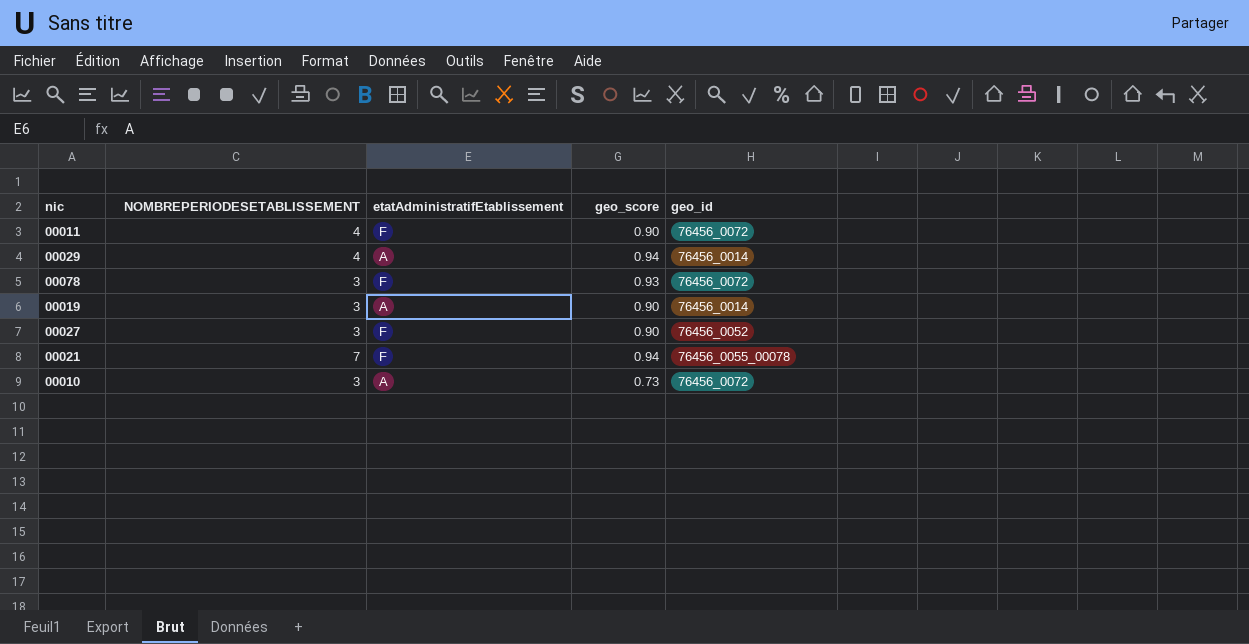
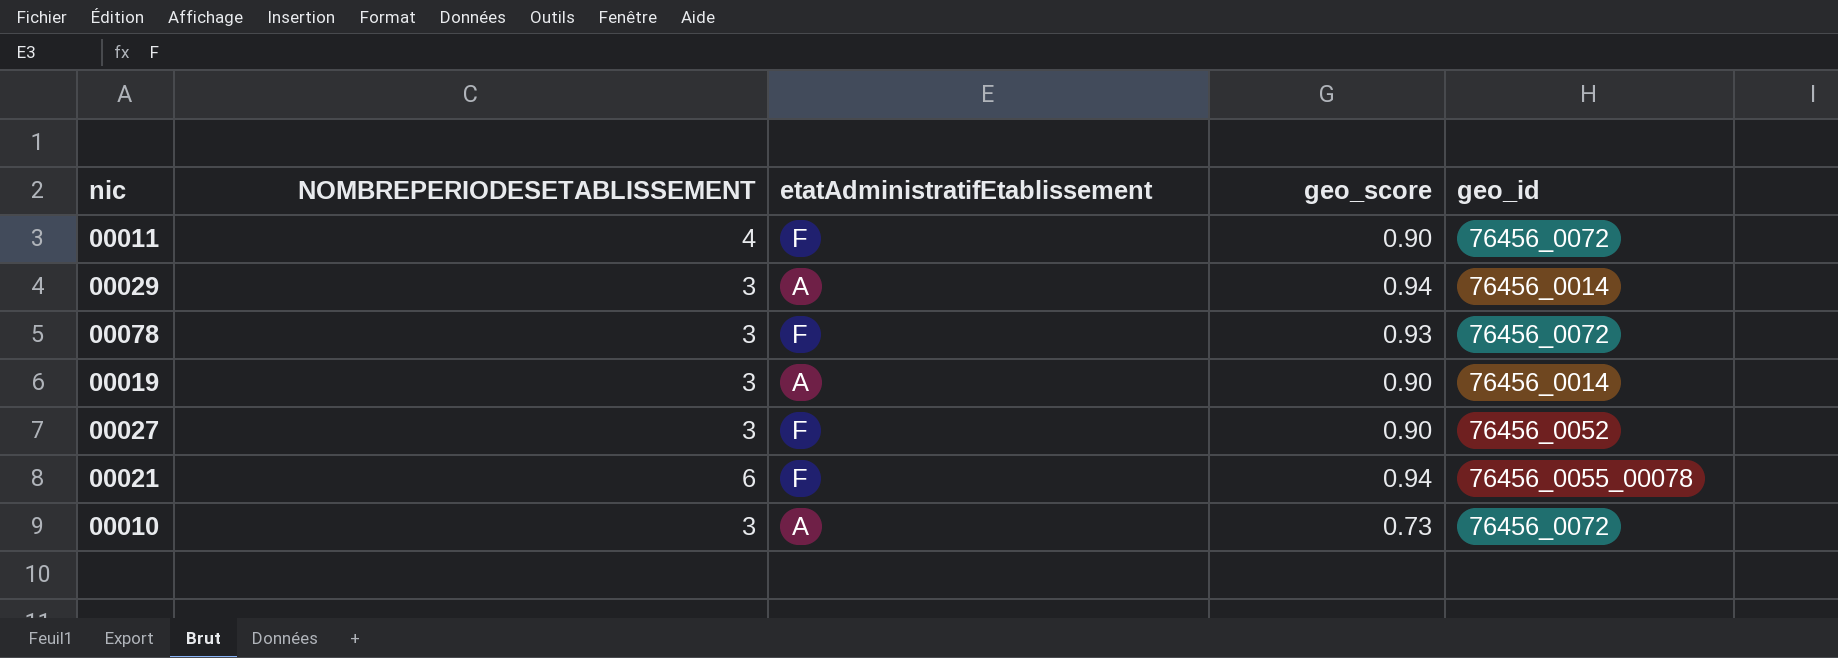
00029 | NOMBREPERIODESETABLISSEMENT: 4 -> 3
00021 | NOMBREPERIODESETABLISSEMENT: 7 -> 6

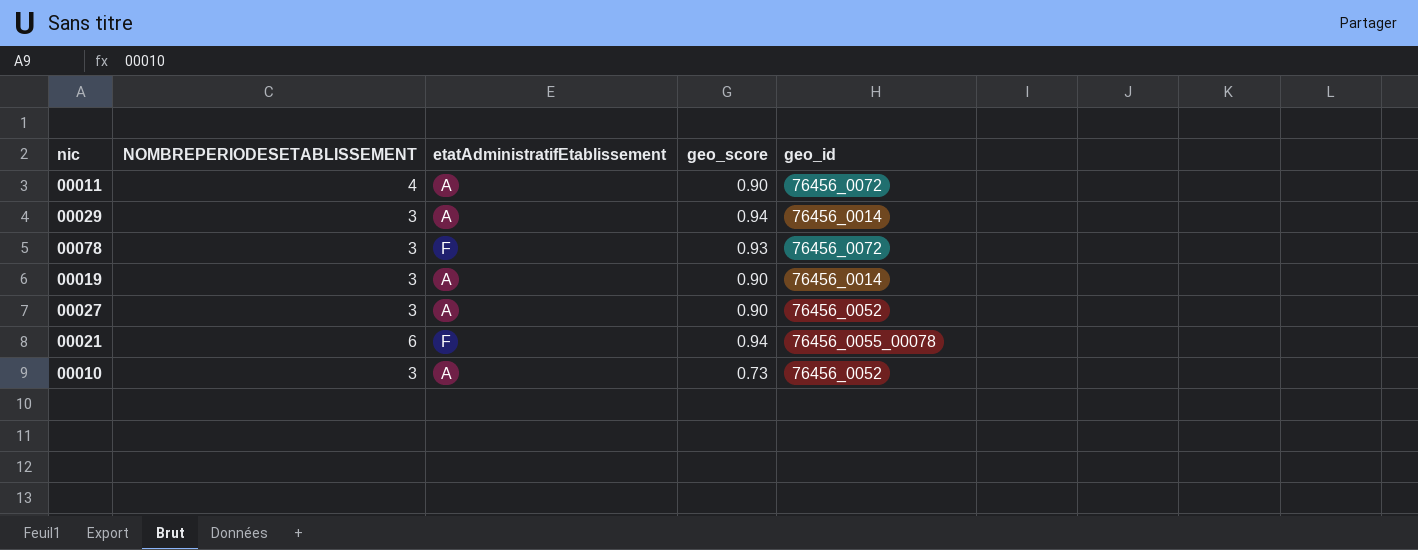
00011 | etatAdministratifEtablissement: F -> A
00027 | etatAdministratifEtablissement: F -> A
00010 | geo_id: 76456_0072 -> 76456_0052

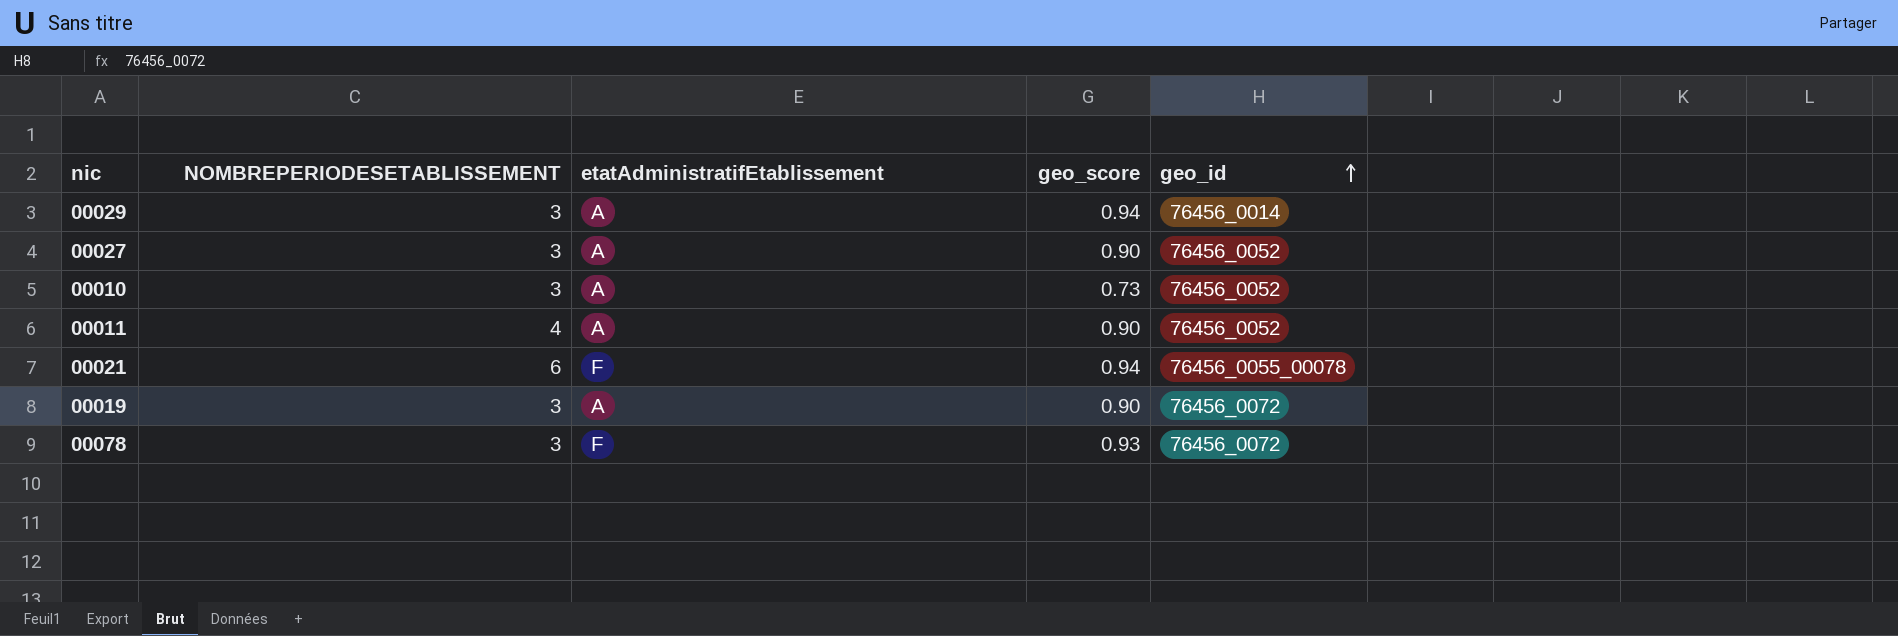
row order: none -> geo_id ascending
00011 | geo_id: 76456_0072 -> 76456_0052
00019 | geo_id: 76456_0014 -> 76456_0072

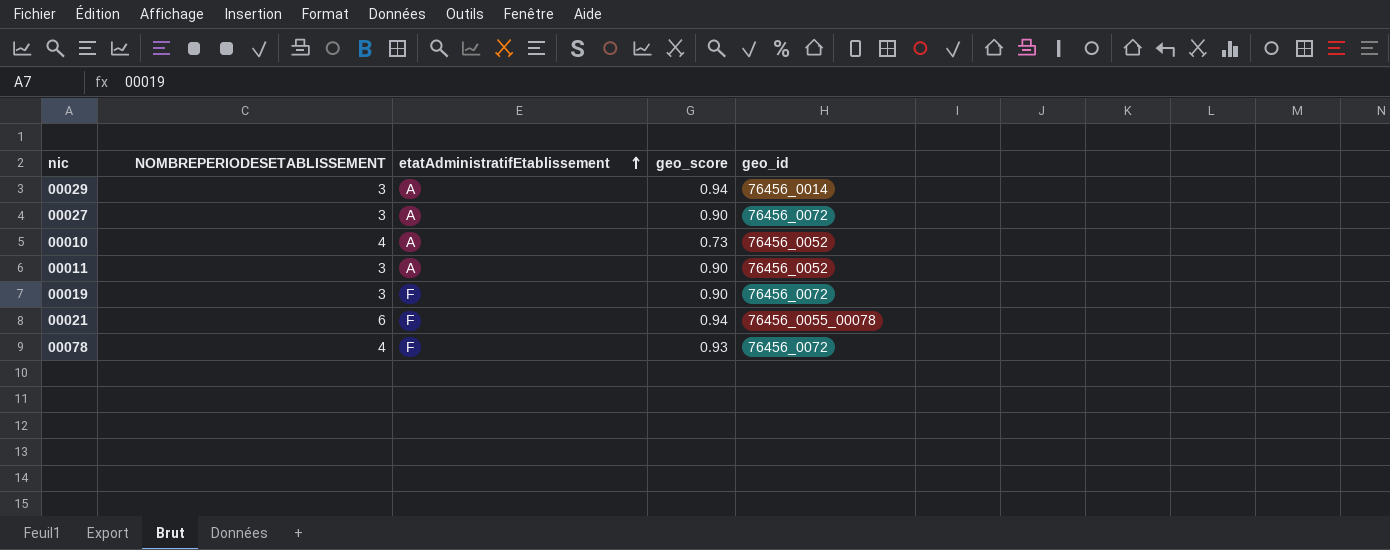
row order: geo_id ascending -> etatAdministratifEtablissement ascending
00027 | geo_id: 76456_0052 -> 76456_0072
00010 | NOMBREPERIODESETABLISSEMENT: 3 -> 4
00011 | NOMBREPERIODESETABLISSEMENT: 4 -> 3
00019 | etatAdministratifEtablissement: A -> F
00078 | NOMBREPERIODESETABLISSEMENT: 3 -> 4

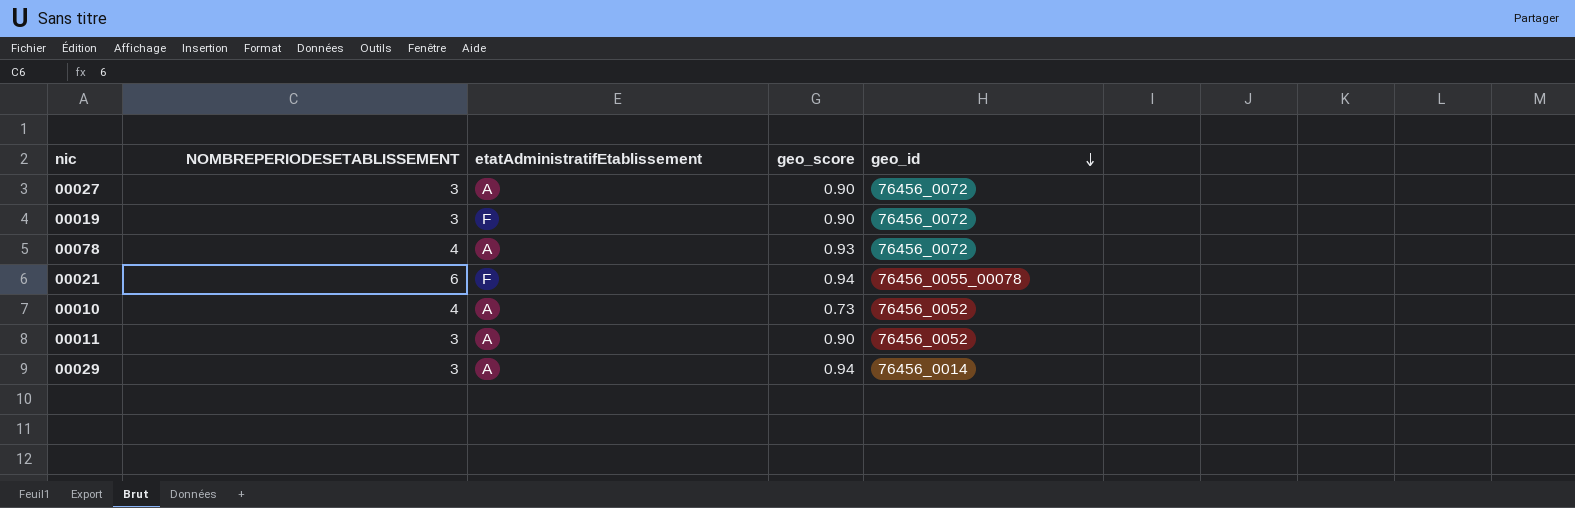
row order: etatAdministratifEtablissement ascending -> geo_id descending
00078 | etatAdministratifEtablissement: F -> A

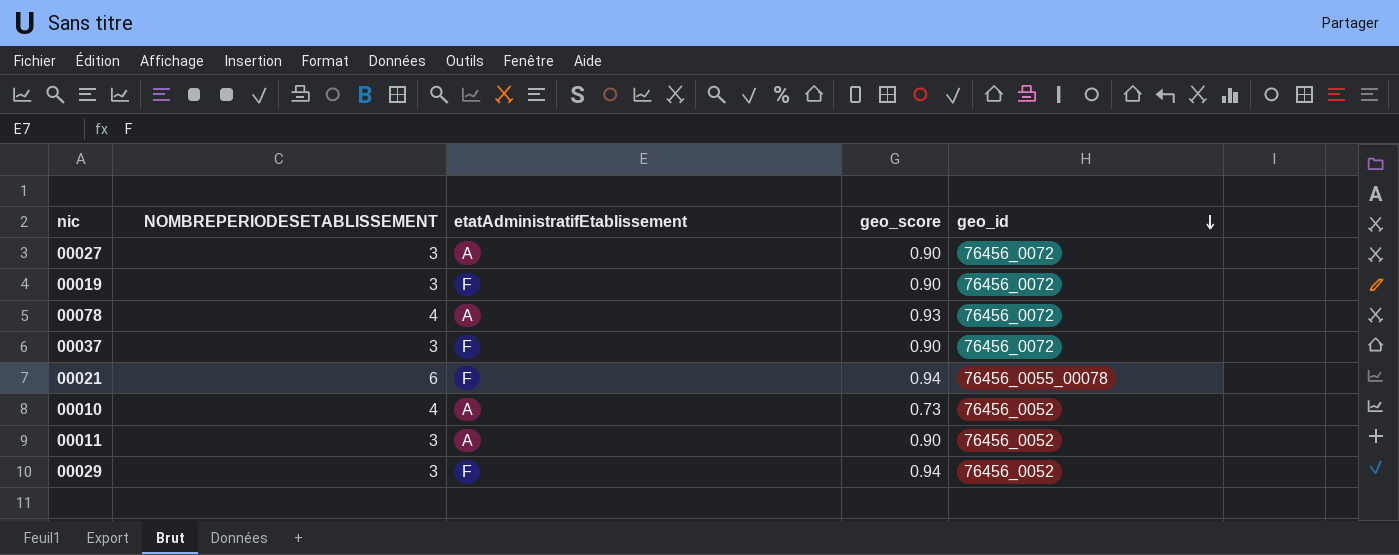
row 00037: none -> 3 | F | 0.90 | 76456_0072
00029 | etatAdministratifEtablissement: A -> F
00029 | geo_id: 76456_0014 -> 76456_0052

